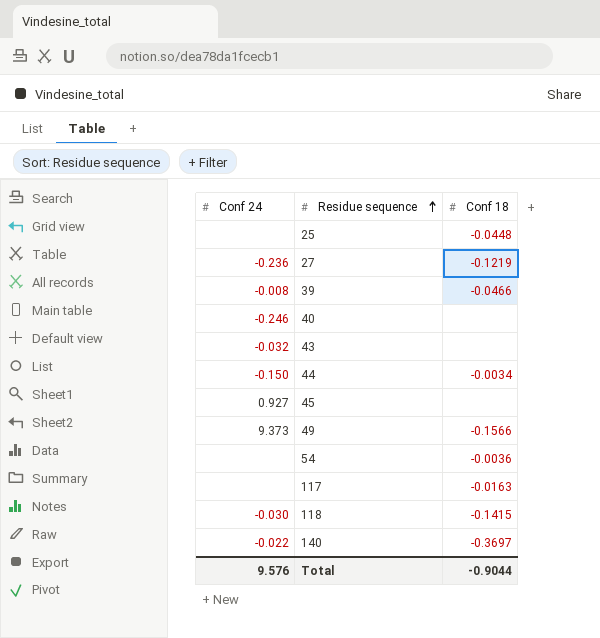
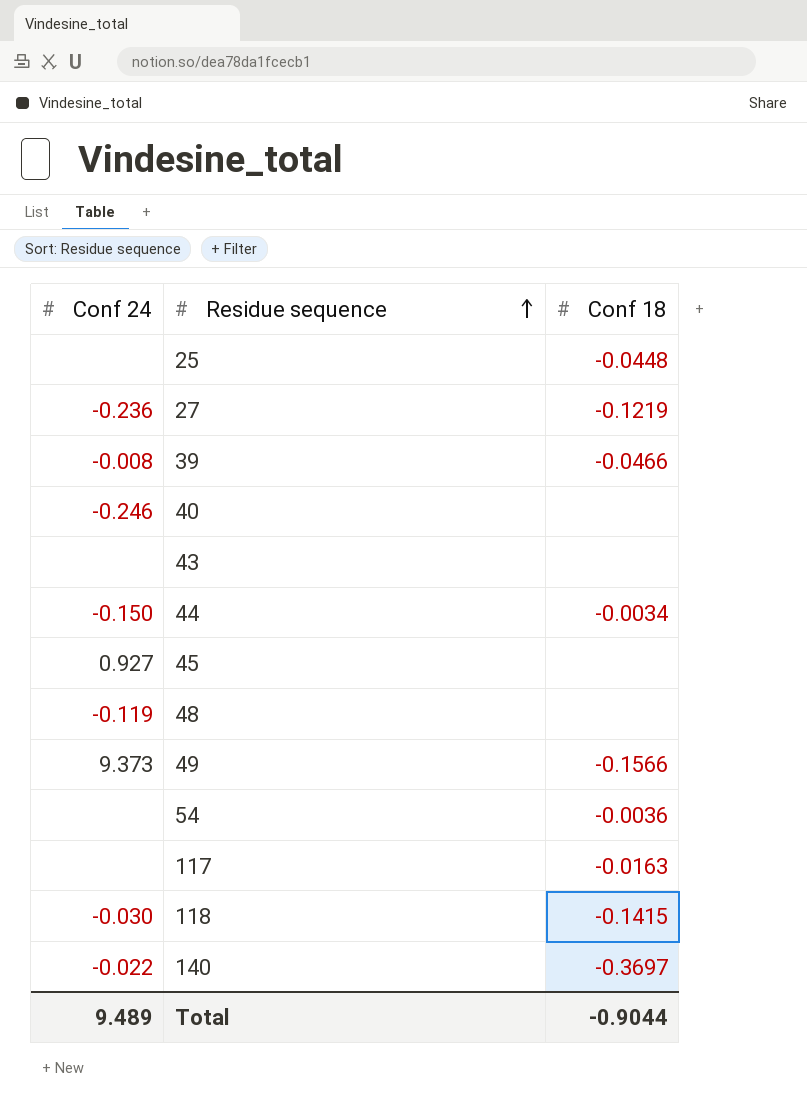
43 | Conf 24: -0.032 -> none
row 48: none -> -0.119 | none
Total | Conf 24: 9.576 -> 9.489

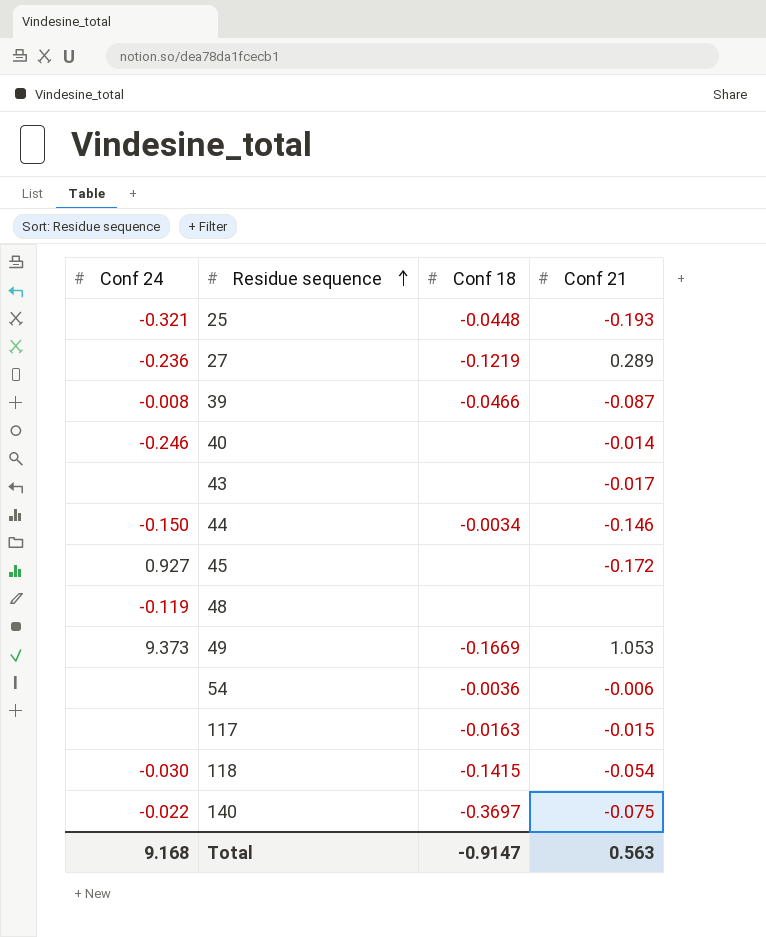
column Conf 21 | position: none -> 4
25 | Conf 24: none -> -0.321
49 | Conf 18: -0.1566 -> -0.1669
Total | Conf 24: 9.489 -> 9.168
Total | Conf 18: -0.9044 -> -0.9147

